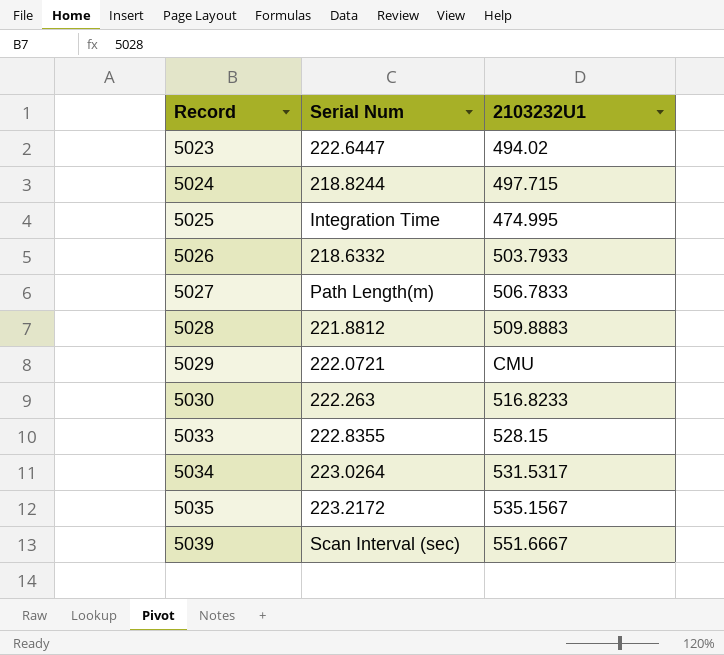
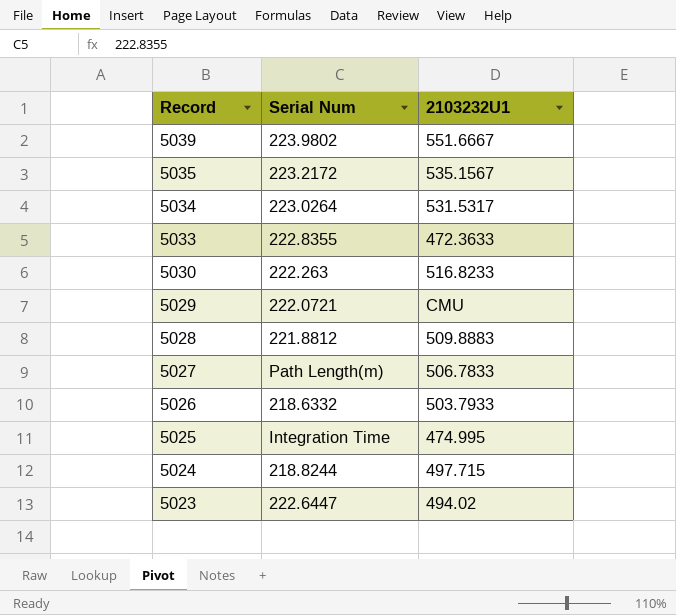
row order: Record ascending -> Record descending
5039 | Serial Num: Scan Interval (sec) -> 223.9802
5033 | 2103232U1: 528.15 -> 472.3633

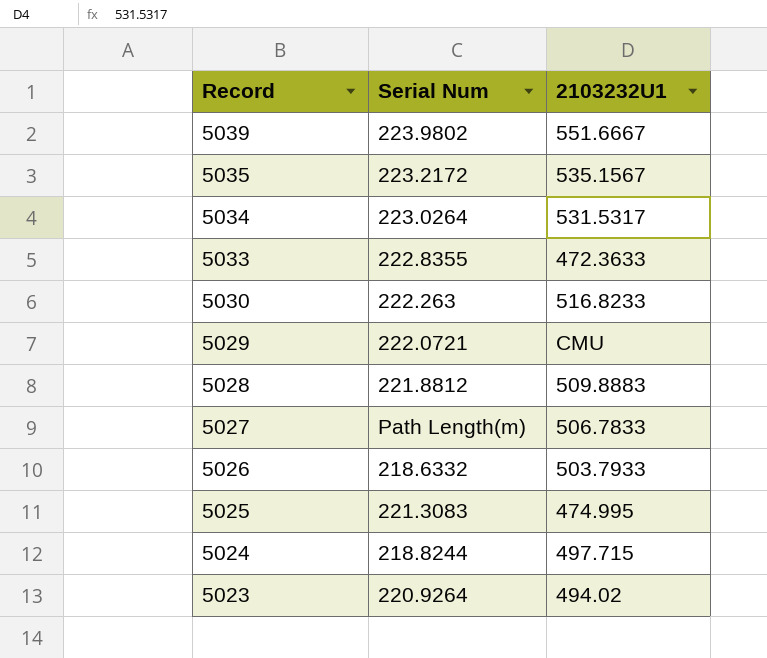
5025 | Serial Num: Integration Time -> 221.3083
5023 | Serial Num: 222.6447 -> 220.9264

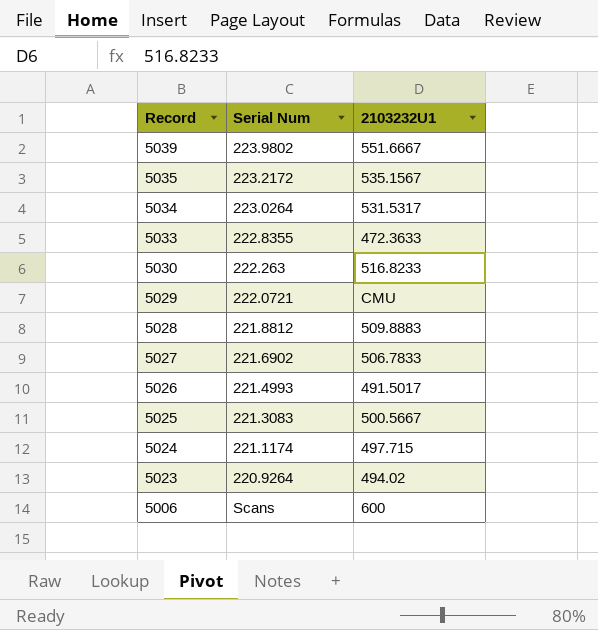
5027 | Serial Num: Path Length(m) -> 221.6902
5026 | Serial Num: 218.6332 -> 221.4993
5026 | 2103232U1: 503.7933 -> 491.5017
5025 | 2103232U1: 474.995 -> 500.5667
5024 | Serial Num: 218.8244 -> 221.1174
row 5006: none -> Scans | 600

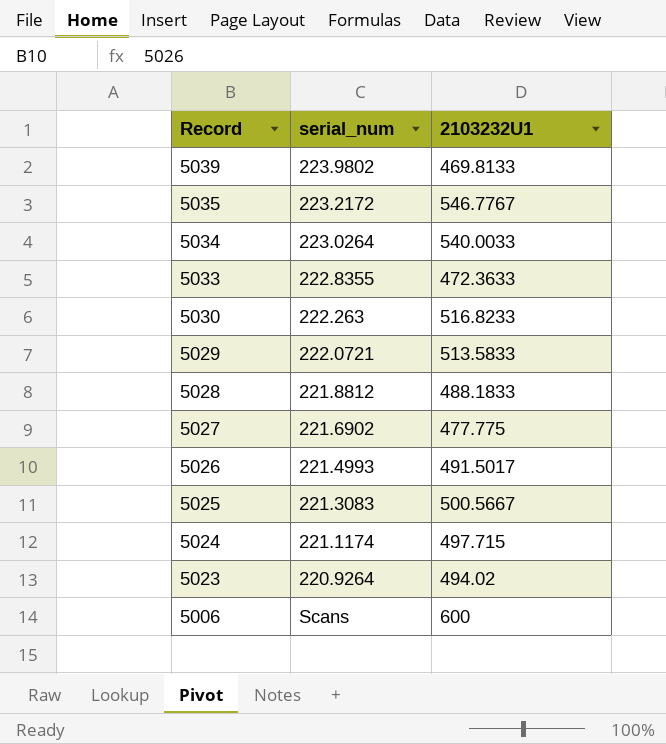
column name: Serial Num -> serial_num
5039 | 2103232U1: 551.6667 -> 469.8133
5035 | 2103232U1: 535.1567 -> 546.7767
5034 | 2103232U1: 531.5317 -> 540.0033
5029 | 2103232U1: CMU -> 513.5833
5028 | 2103232U1: 509.8883 -> 488.1833
5027 | 2103232U1: 506.7833 -> 477.775

